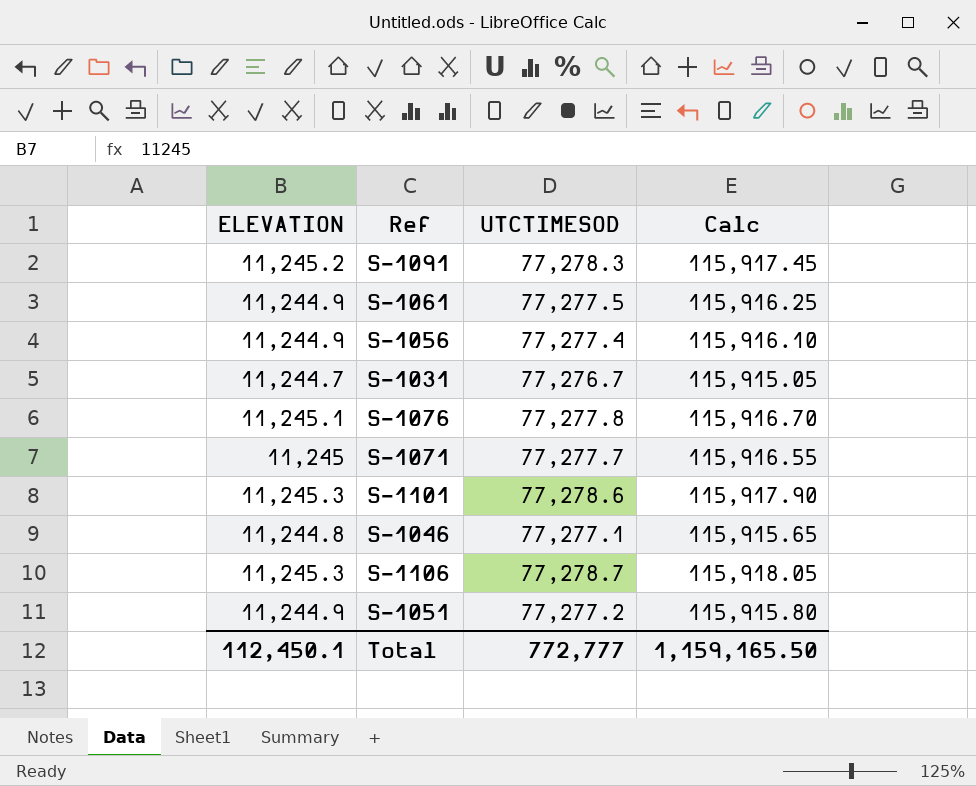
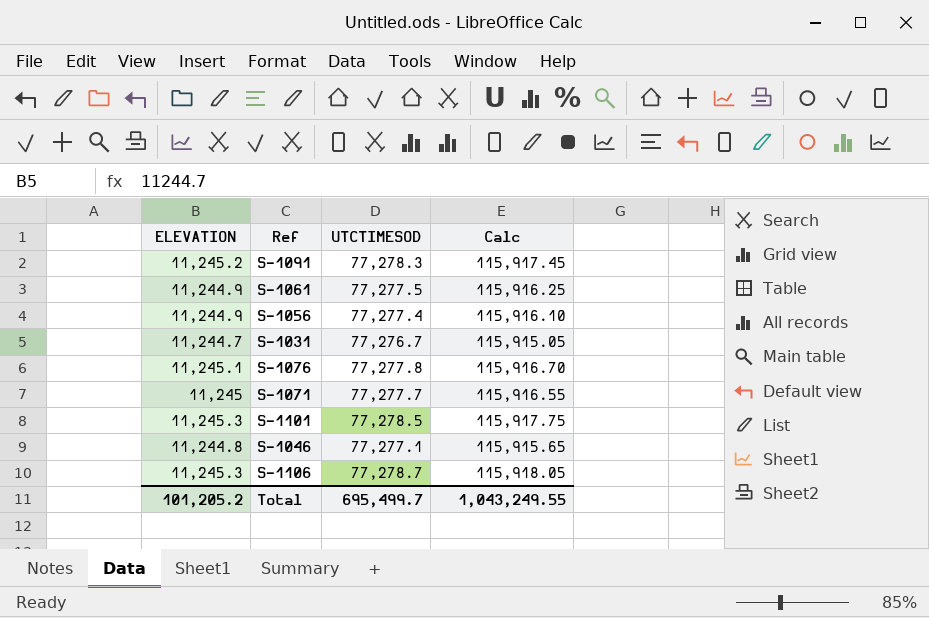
row S-1051: 11,244.9 | 77,277.2 | 115,915.80 -> none
S-1101 | UTCTIMESOD: 77,278.6 -> 77,278.5
S-1101 | Calc: 115,917.90 -> 115,917.75
Total | ELEVATION: 112,450.1 -> 101,205.2
Total | UTCTIMESOD: 772,777 -> 695,499.7
Total | Calc: 1,159,165.50 -> 1,043,249.55

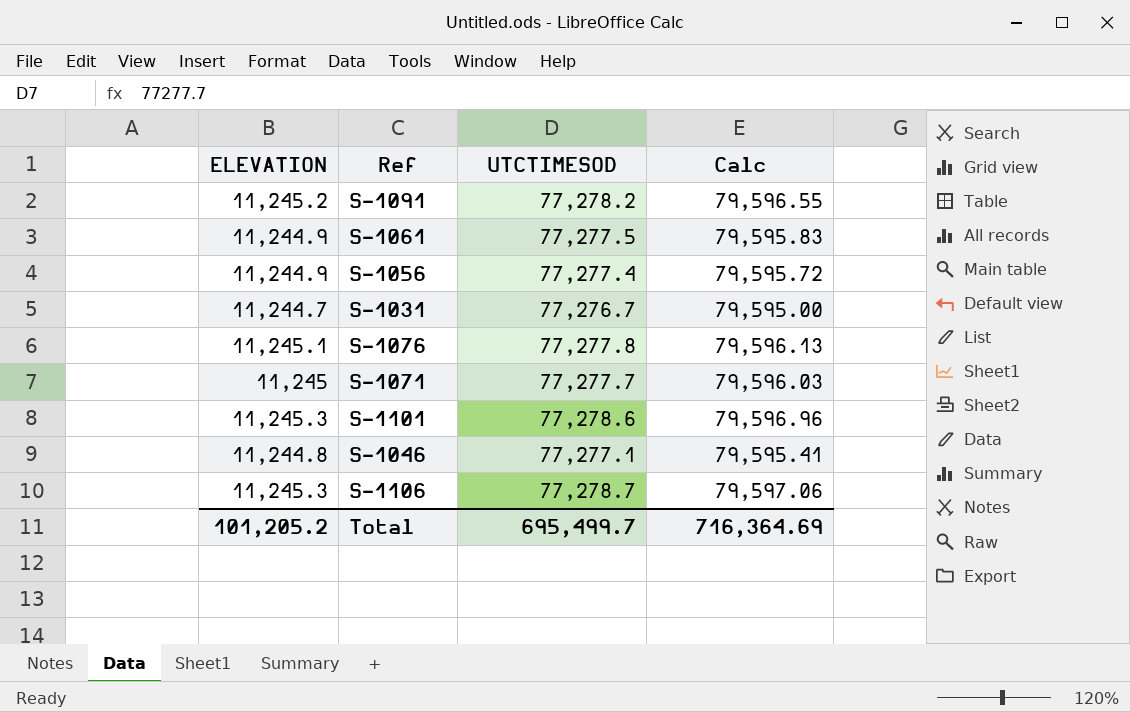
column Calc | formula: [UTCTIMESOD] * 1.5 -> [UTCTIMESOD] * 1.03
S-1091 | UTCTIMESOD: 77,278.3 -> 77,278.2
S-1101 | UTCTIMESOD: 77,278.5 -> 77,278.6
Total | Calc: 1,043,249.55 -> 716,364.69

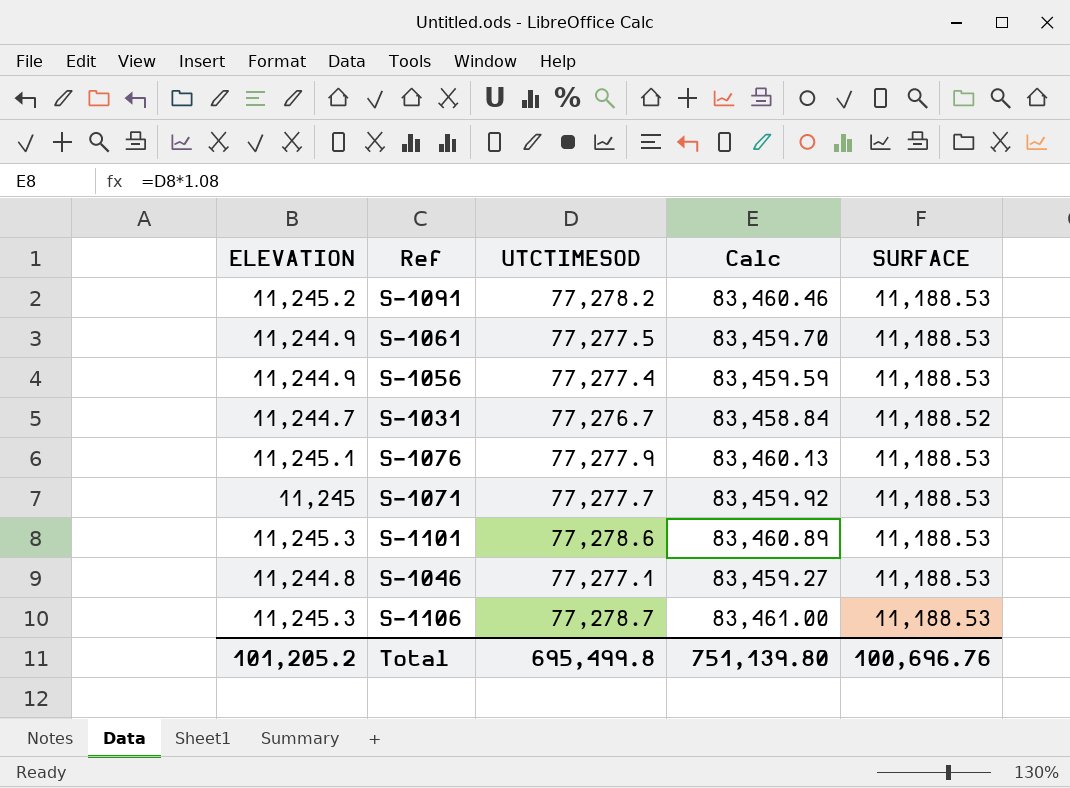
column Calc | formula: [UTCTIMESOD] * 1.03 -> [UTCTIMESOD] * 1.08
column SURFACE | position: none -> 5
S-1076 | UTCTIMESOD: 77,277.8 -> 77,277.9
Total | UTCTIMESOD: 695,499.7 -> 695,499.8
Total | Calc: 716,364.69 -> 751,139.80

